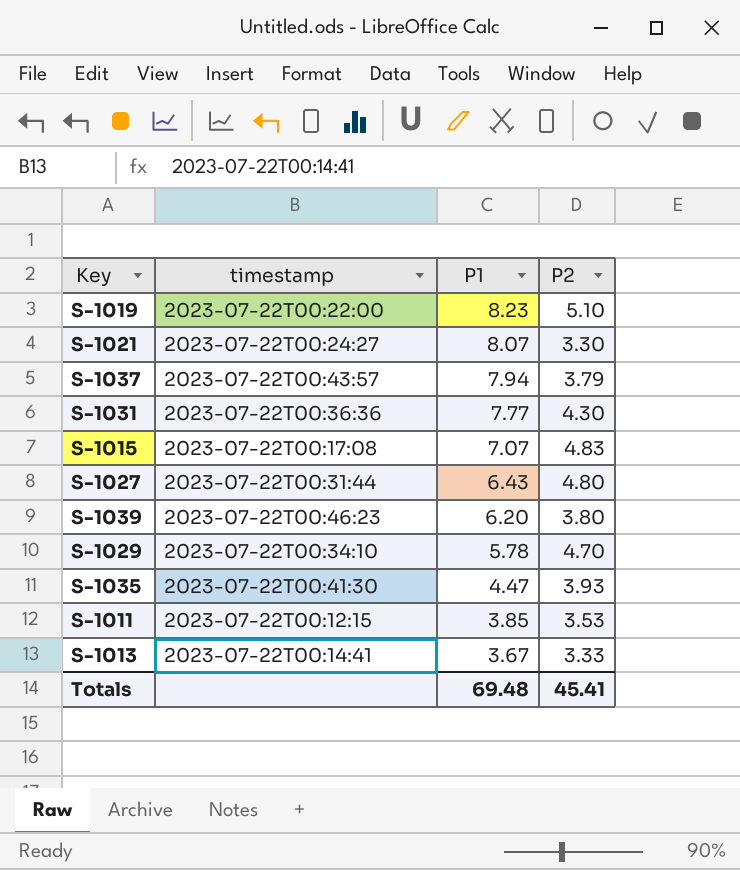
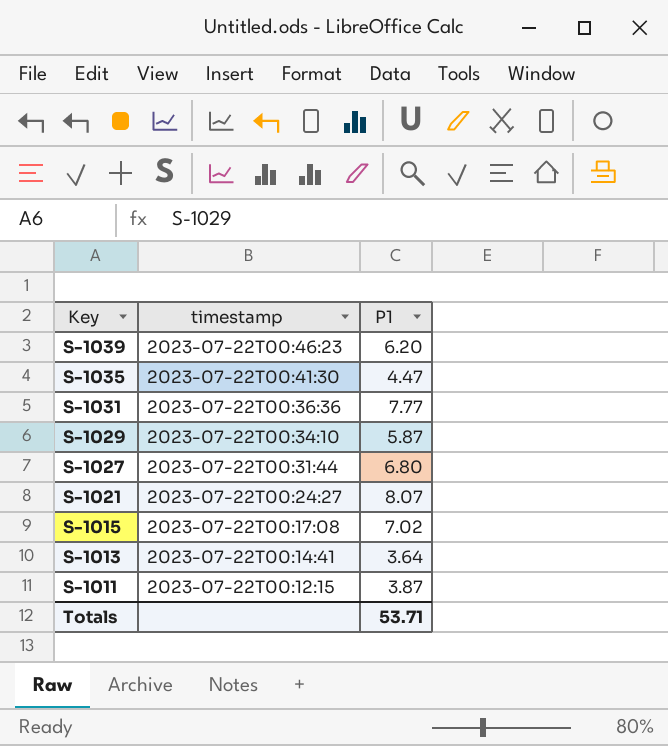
row order: P1 descending -> Key descending
column P2 | position: 4 -> none
row S-1019: 2023-07-22T00:22:00 | 8.23 | 5.10 -> none
row S-1037: 2023-07-22T00:43:57 | 7.94 | 3.79 -> none
S-1029 | P1: 5.78 -> 5.87
S-1027 | P1: 6.43 -> 6.80
S-1015 | P1: 7.07 -> 7.02
S-1013 | P1: 3.67 -> 3.64
S-1011 | P1: 3.85 -> 3.87
Totals | P1: 69.48 -> 53.71

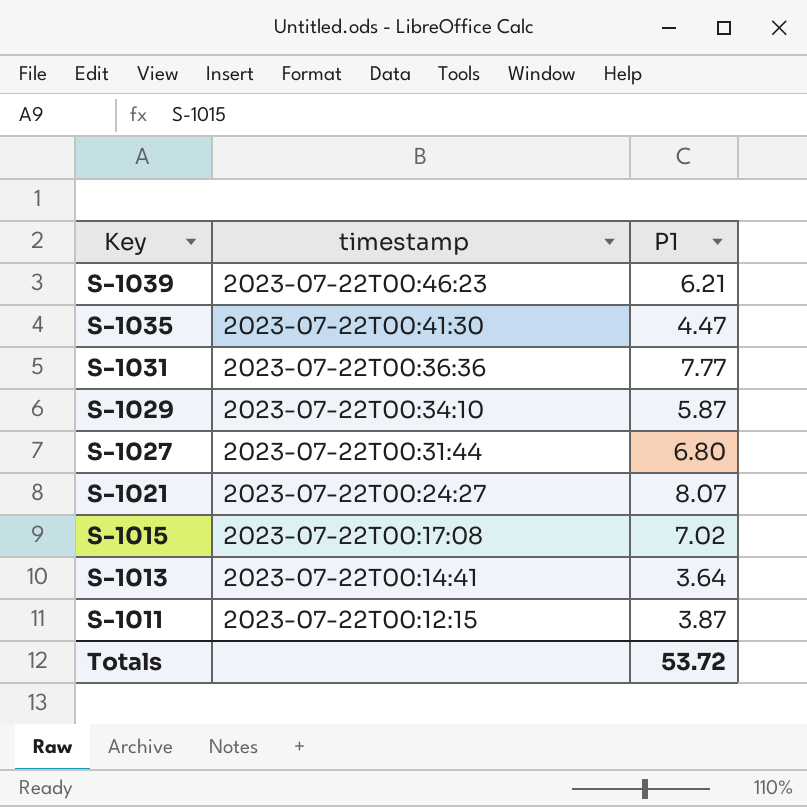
S-1039 | P1: 6.20 -> 6.21
Totals | P1: 53.71 -> 53.72

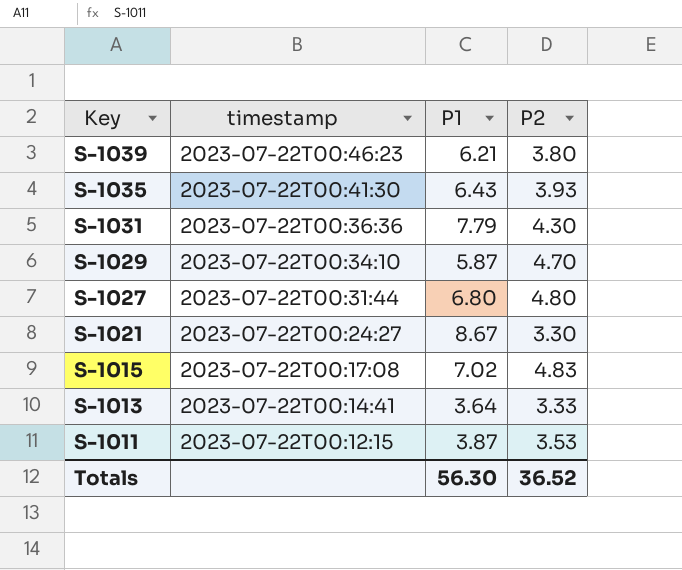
column P2 | position: none -> 4
S-1035 | P1: 4.47 -> 6.43
S-1031 | P1: 7.77 -> 7.79
S-1021 | P1: 8.07 -> 8.67
Totals | P1: 53.72 -> 56.30

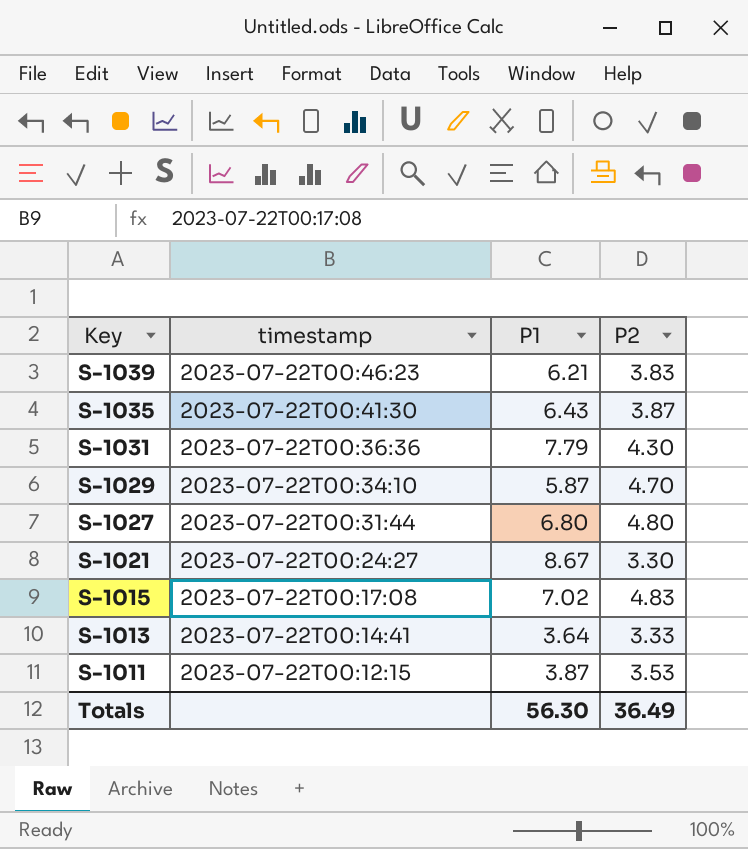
S-1039 | P2: 3.80 -> 3.83
S-1035 | P2: 3.93 -> 3.87
Totals | P2: 36.52 -> 36.49

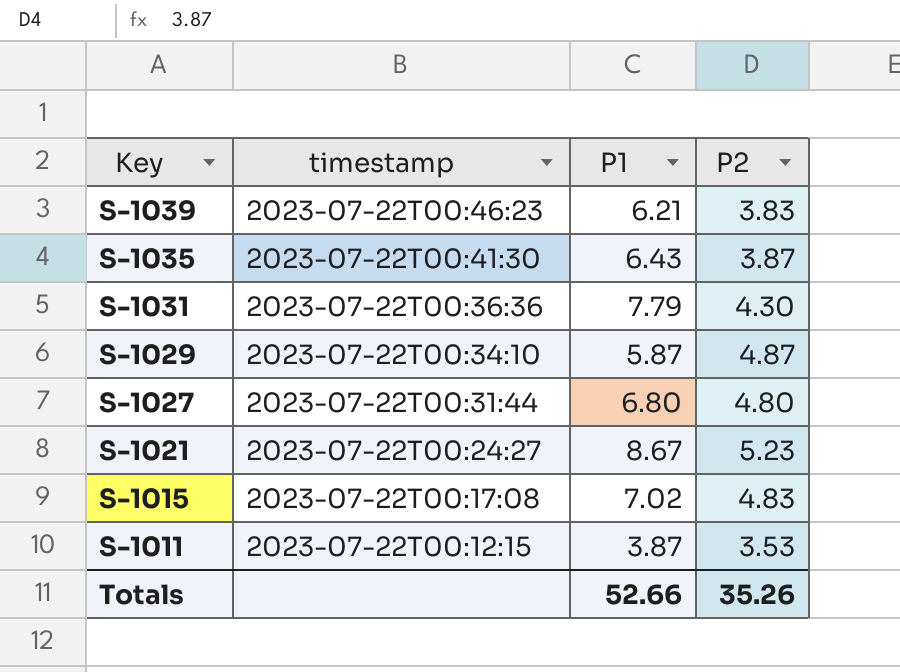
row S-1013: 2023-07-22T00:14:41 | 3.64 | 3.33 -> none
S-1029 | P2: 4.70 -> 4.87
S-1021 | P2: 3.30 -> 5.23
Totals | P1: 56.30 -> 52.66
Totals | P2: 36.49 -> 35.26

